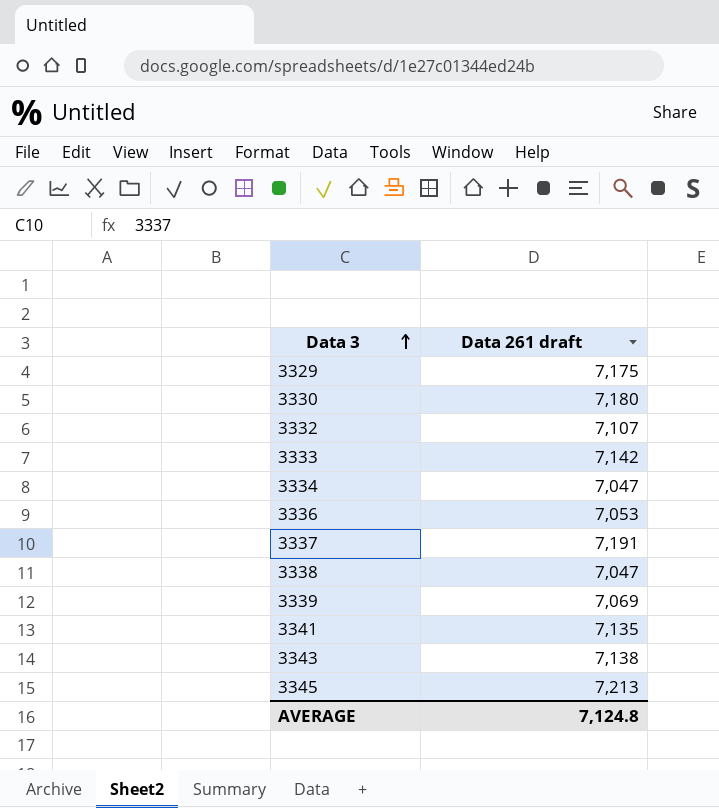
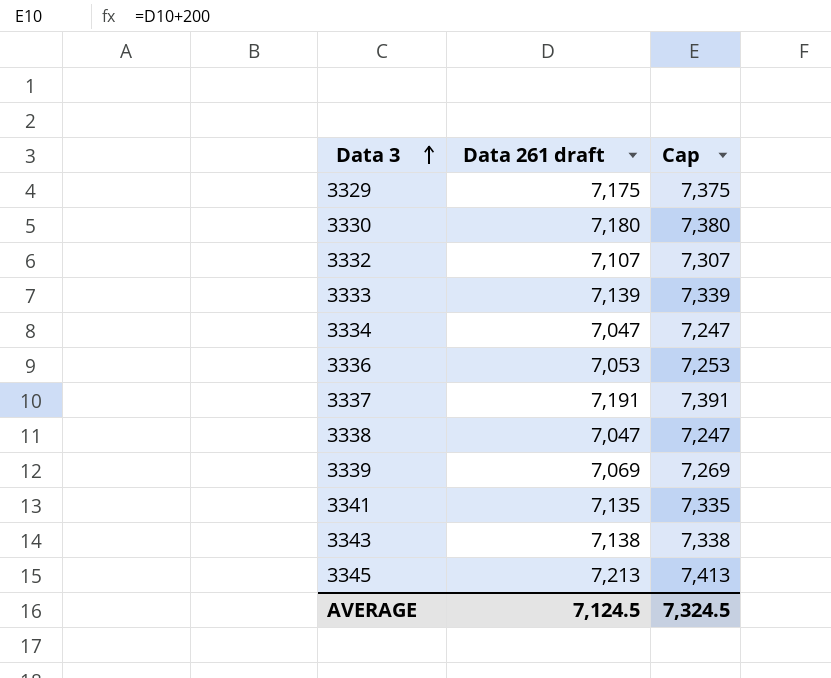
column Cap | formula: none -> [Data 261 draft] + 200
3333 | Data 261 draft: 7,142 -> 7,139
AVERAGE | Data 261 draft: 7,124.8 -> 7,124.5

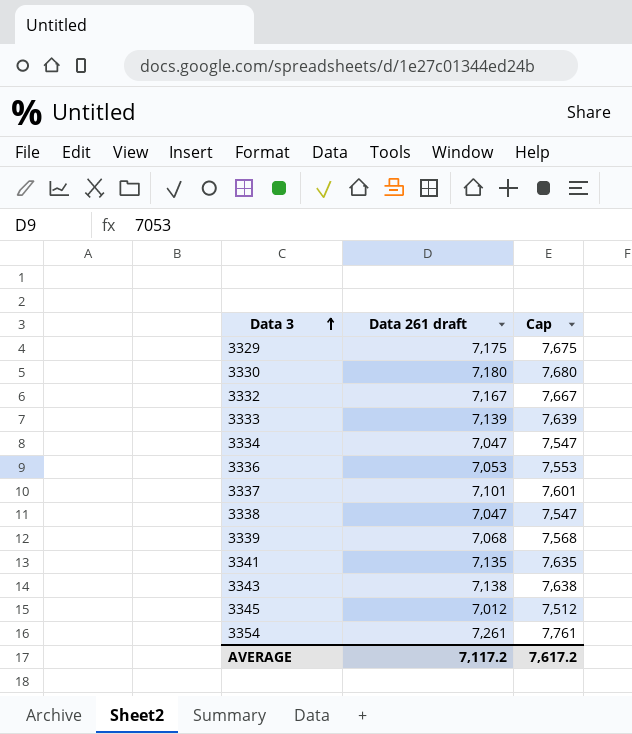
column Cap | formula: [Data 261 draft] + 200 -> [Data 261 draft] + 500
3332 | Data 261 draft: 7,107 -> 7,167
3337 | Data 261 draft: 7,191 -> 7,101
3339 | Data 261 draft: 7,069 -> 7,068
3345 | Data 261 draft: 7,213 -> 7,012
row 3354: none -> 7,261 | 7,761
AVERAGE | Data 261 draft: 7,124.5 -> 7,117.2
AVERAGE | Cap: 7,324.5 -> 7,617.2

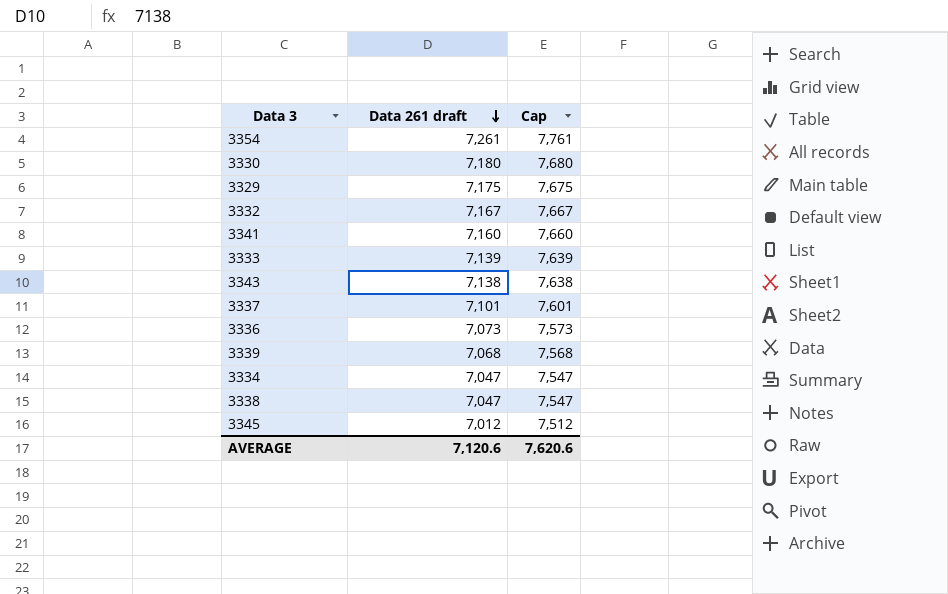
row order: Data 3 ascending -> Data 261 draft descending
3341 | Data 261 draft: 7,135 -> 7,160
3341 | Cap: 7,635 -> 7,660
3336 | Data 261 draft: 7,053 -> 7,073
3336 | Cap: 7,553 -> 7,573
AVERAGE | Data 261 draft: 7,117.2 -> 7,120.6
AVERAGE | Cap: 7,617.2 -> 7,620.6

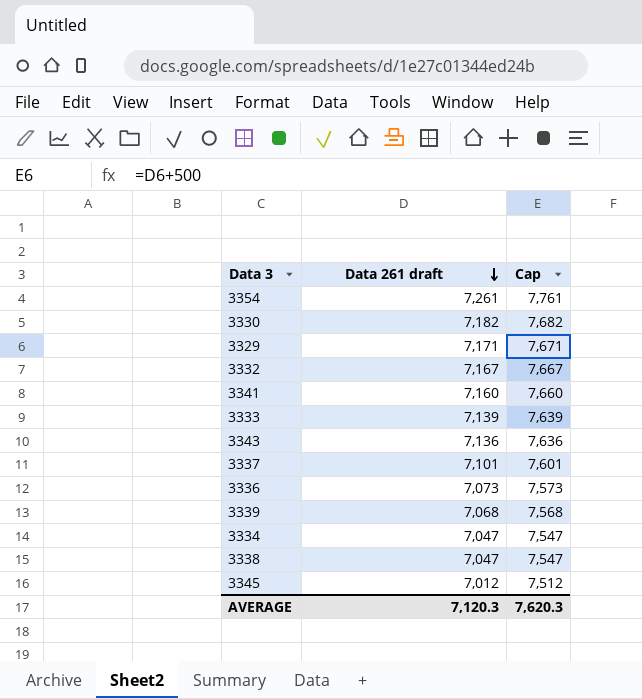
3330 | Data 261 draft: 7,180 -> 7,182
3330 | Cap: 7,680 -> 7,682
3329 | Data 261 draft: 7,175 -> 7,171
3329 | Cap: 7,675 -> 7,671
3343 | Data 261 draft: 7,138 -> 7,136
3343 | Cap: 7,638 -> 7,636
AVERAGE | Data 261 draft: 7,120.6 -> 7,120.3
AVERAGE | Cap: 7,620.6 -> 7,620.3

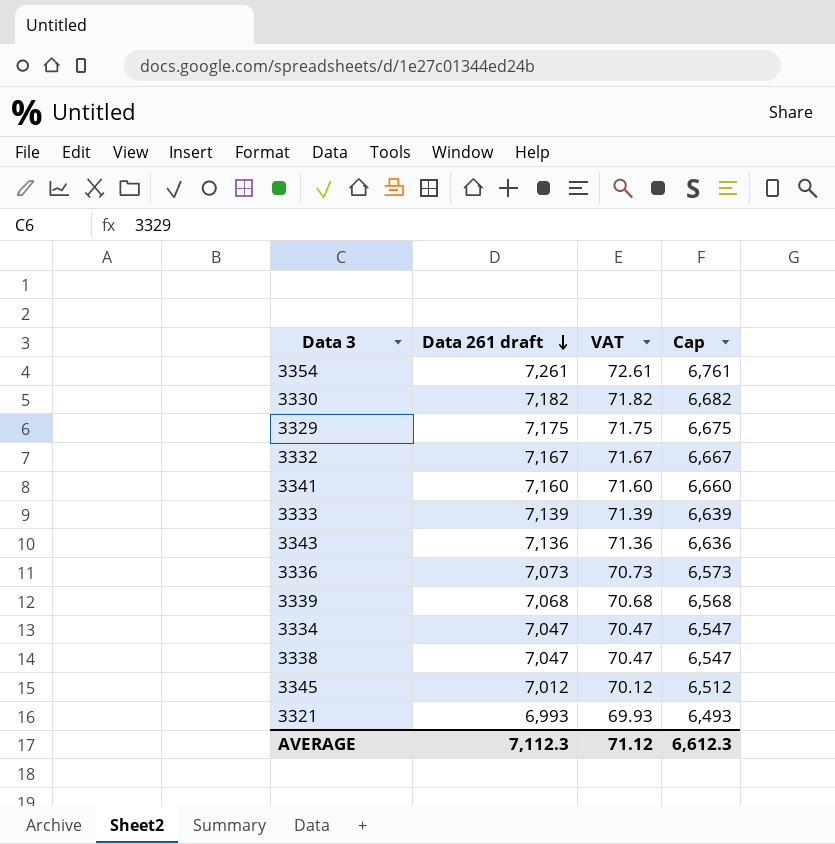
column VAT | formula: none -> [Data 261 draft] * 0.01
column Cap | formula: [Data 261 draft] + 500 -> [Data 261 draft] - 500
row 3337: 7,101 | 7,601 -> none
3329 | Data 261 draft: 7,171 -> 7,175
row 3321: none -> 6,993 | 69.93 | 6,493
AVERAGE | Data 261 draft: 7,120.3 -> 7,112.3
AVERAGE | Cap: 7,620.3 -> 6,612.3

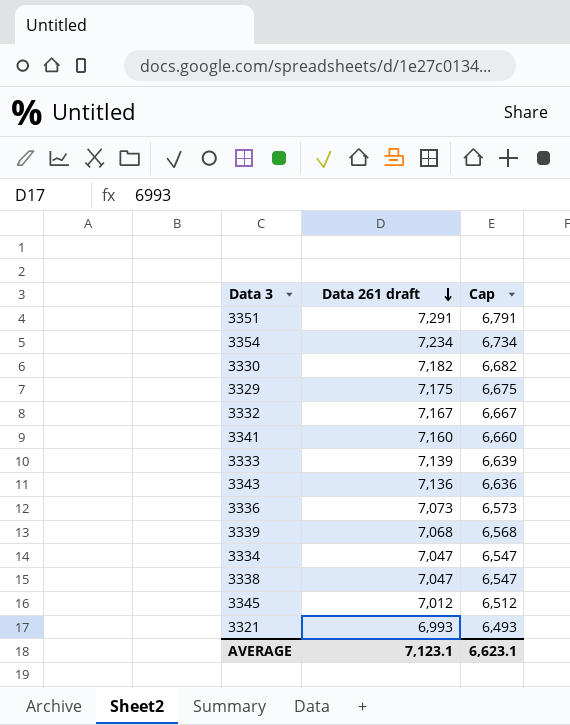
column VAT | formula: [Data 261 draft] * 0.01 -> none
row 3351: none -> 7,291 | 6,791
3354 | Data 261 draft: 7,261 -> 7,234
3354 | Cap: 6,761 -> 6,734
AVERAGE | Data 261 draft: 7,112.3 -> 7,123.1
AVERAGE | Cap: 6,612.3 -> 6,623.1

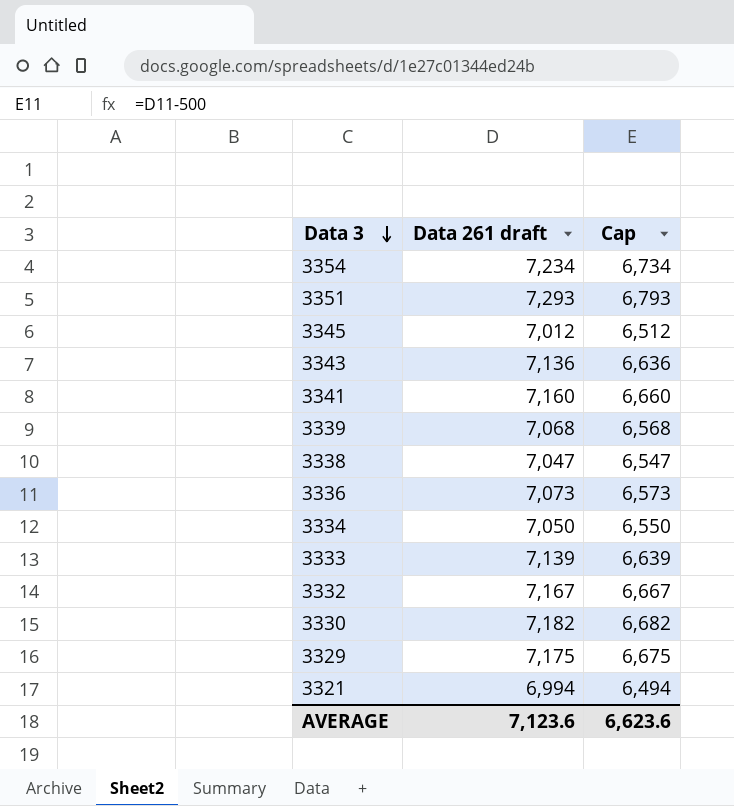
row order: Data 261 draft descending -> Data 3 descending
3351 | Data 261 draft: 7,291 -> 7,293
3351 | Cap: 6,791 -> 6,793
3334 | Data 261 draft: 7,047 -> 7,050
3334 | Cap: 6,547 -> 6,550
3321 | Data 261 draft: 6,993 -> 6,994
3321 | Cap: 6,493 -> 6,494
AVERAGE | Data 261 draft: 7,123.1 -> 7,123.6
AVERAGE | Cap: 6,623.1 -> 6,623.6

